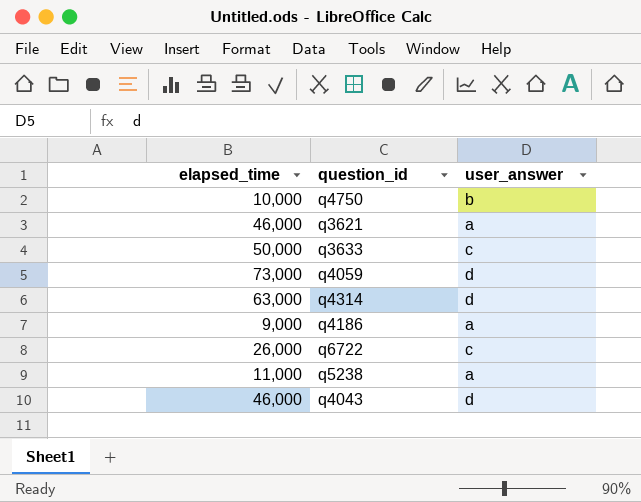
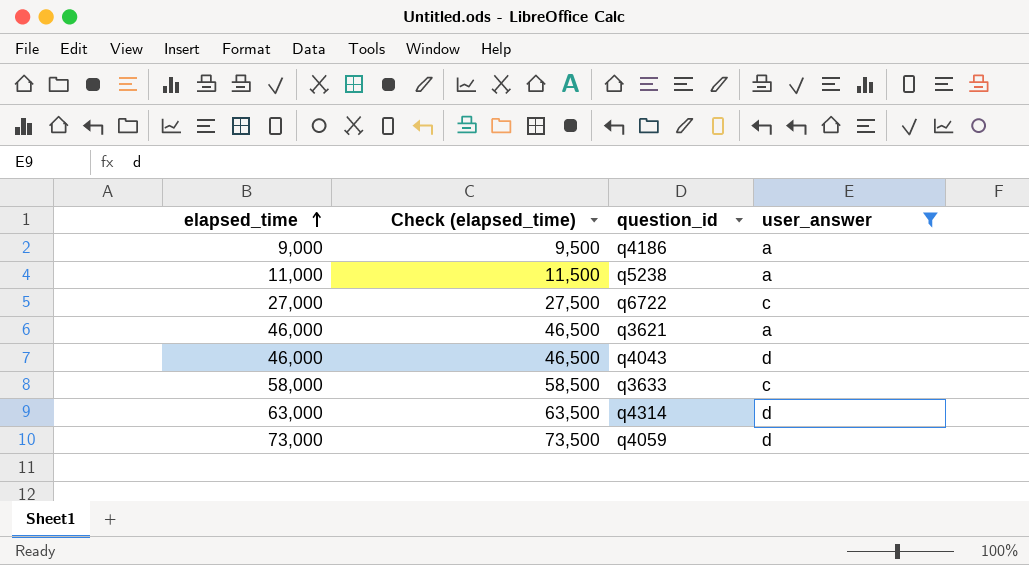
filter: none -> user_answer != b
row order: none -> elapsed_time ascending
column Check (elapsed_time) | formula: none -> [elapsed_time] + 500
q6722 | elapsed_time: 26,000 -> 27,000
q3633 | elapsed_time: 50,000 -> 58,000

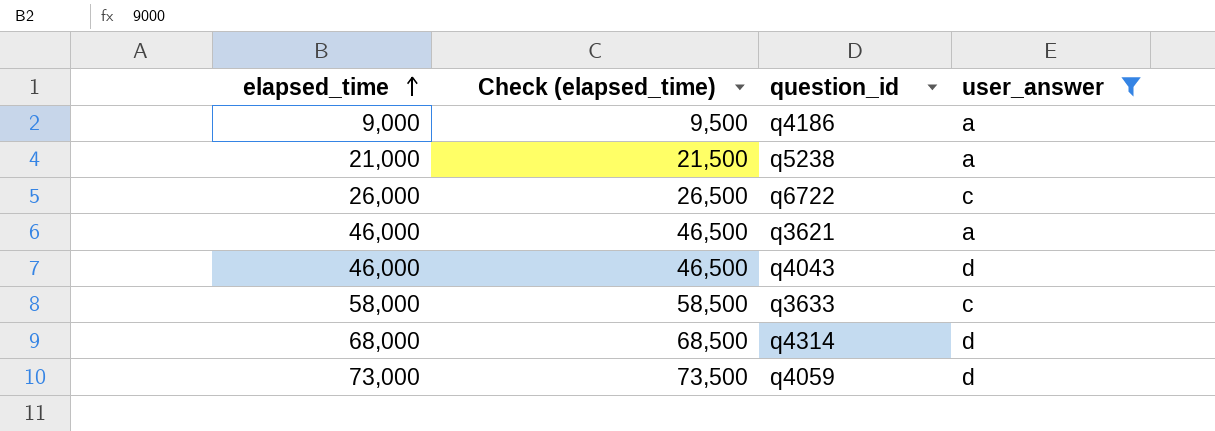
q5238 | elapsed_time: 11,000 -> 21,000
q5238 | Check (elapsed_time): 11,500 -> 21,500
q6722 | elapsed_time: 27,000 -> 26,000
q6722 | Check (elapsed_time): 27,500 -> 26,500
q4314 | elapsed_time: 63,000 -> 68,000
q4314 | Check (elapsed_time): 63,500 -> 68,500

